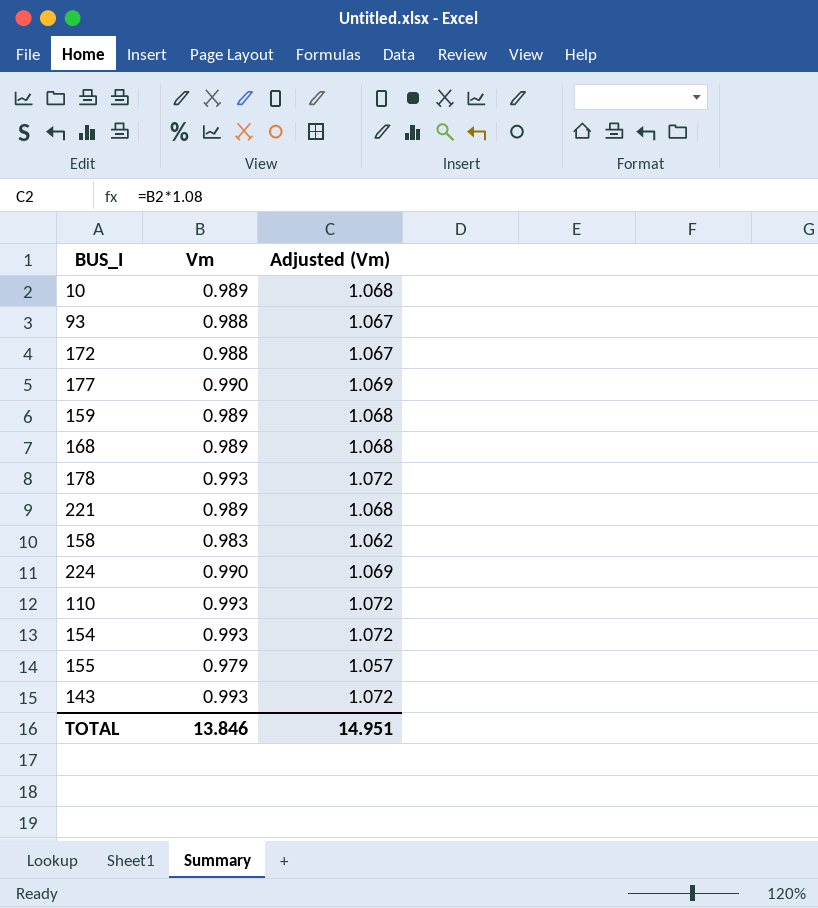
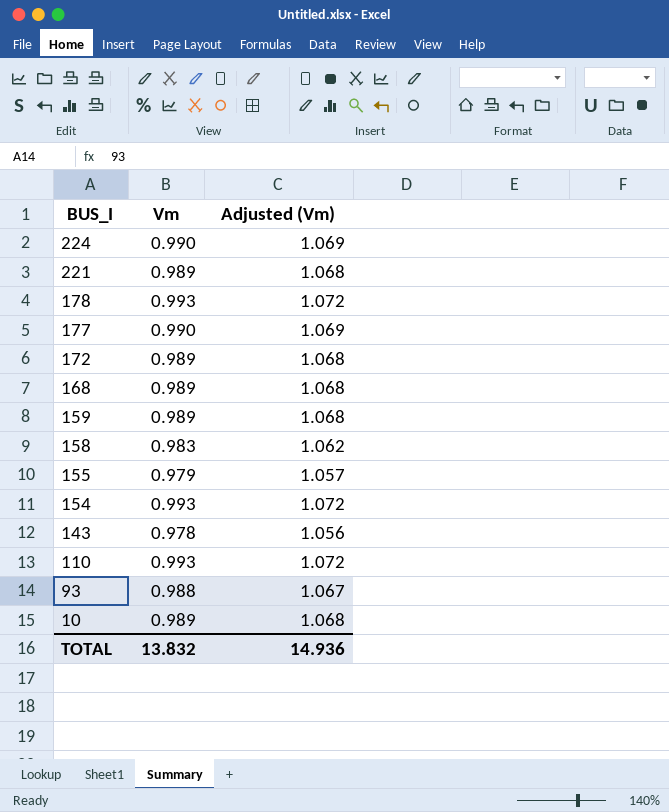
row order: none -> BUS_I descending
172 | Vm: 0.988 -> 0.989
172 | Adjusted (Vm): 1.067 -> 1.068
143 | Vm: 0.993 -> 0.978
143 | Adjusted (Vm): 1.072 -> 1.056
TOTAL | Vm: 13.846 -> 13.832
TOTAL | Adjusted (Vm): 14.951 -> 14.936

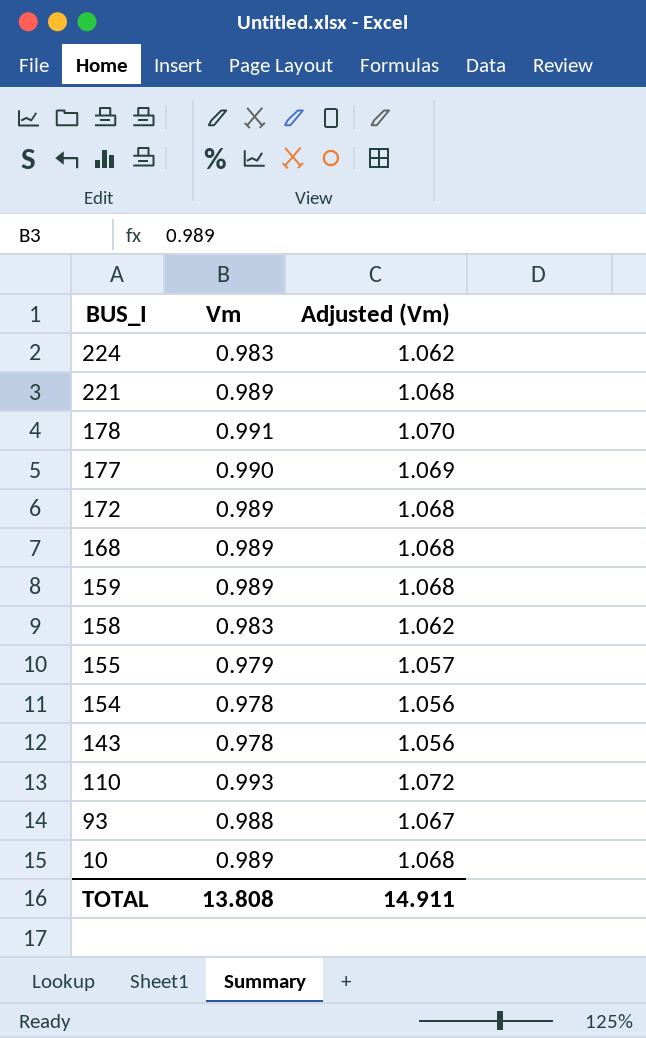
224 | Vm: 0.990 -> 0.983
224 | Adjusted (Vm): 1.069 -> 1.062
178 | Vm: 0.993 -> 0.991
178 | Adjusted (Vm): 1.072 -> 1.070
154 | Vm: 0.993 -> 0.978
154 | Adjusted (Vm): 1.072 -> 1.056
TOTAL | Vm: 13.832 -> 13.808
TOTAL | Adjusted (Vm): 14.936 -> 14.911

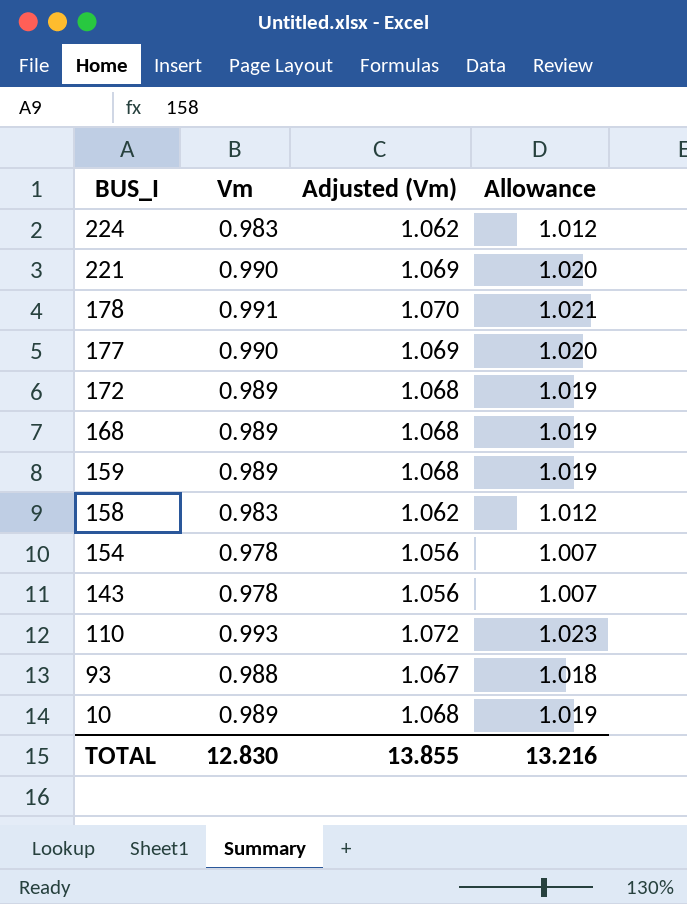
column Allowance | formula: none -> [Vm] * 1.03
row 155: 0.979 | 1.057 -> none
221 | Vm: 0.989 -> 0.990
221 | Adjusted (Vm): 1.068 -> 1.069
TOTAL | Vm: 13.808 -> 12.830
TOTAL | Adjusted (Vm): 14.911 -> 13.855

